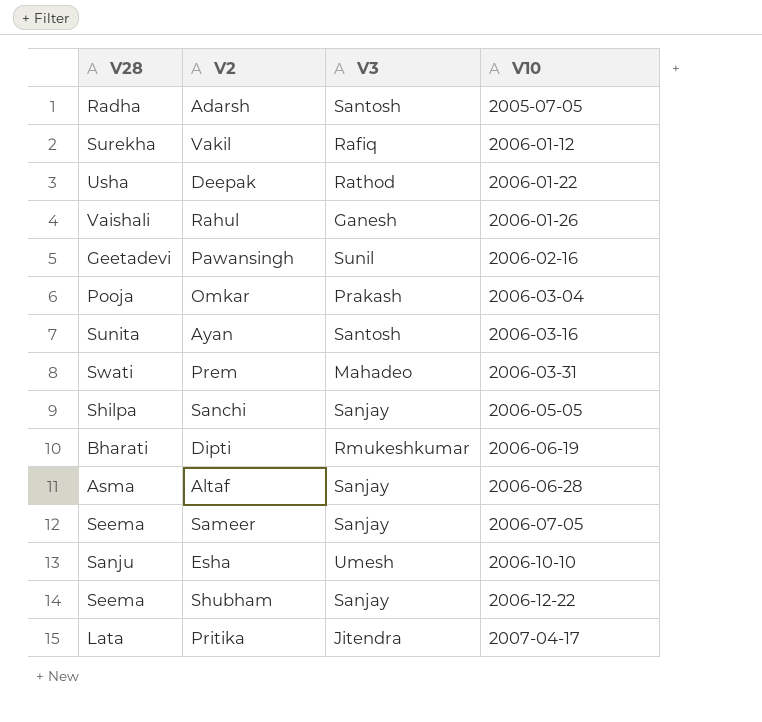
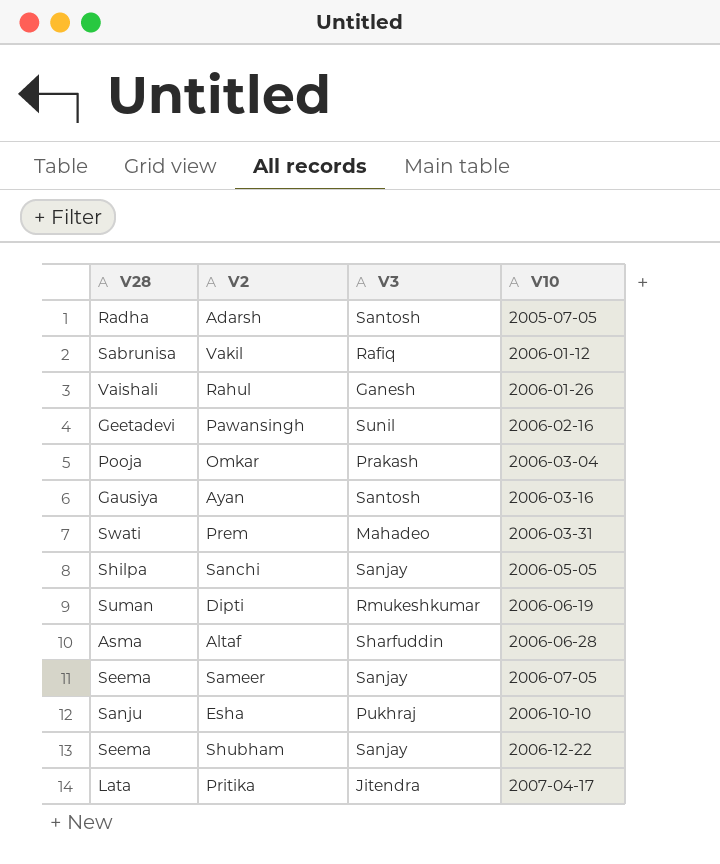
row Deepak: Usha | Rathod | 2006-01-22 -> none
Vakil | V28: Surekha -> Sabrunisa
Ayan | V28: Sunita -> Gausiya
Dipti | V28: Bharati -> Suman
Altaf | V3: Sanjay -> Sharfuddin
Esha | V3: Umesh -> Pukhraj

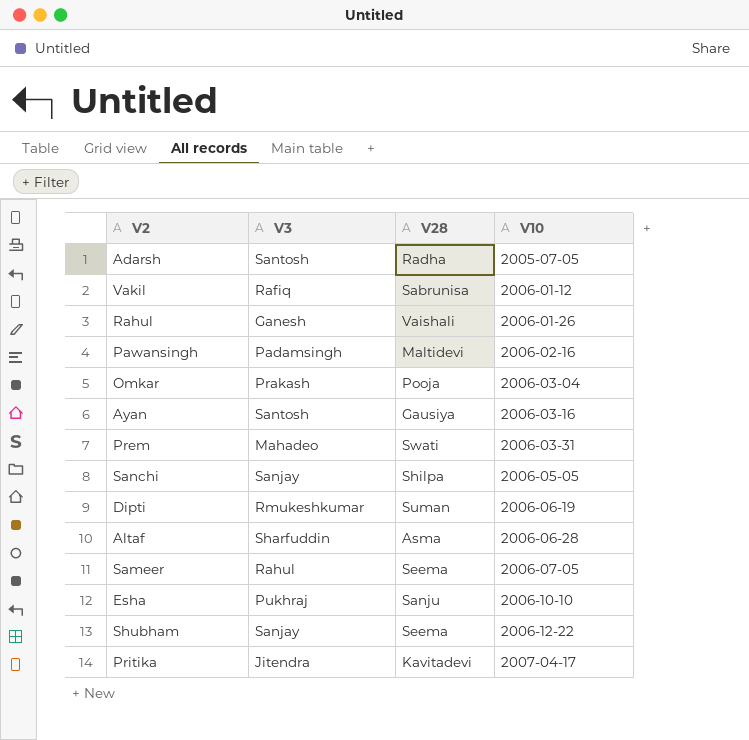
column V28 | position: 1 -> 3
Pawansingh | V3: Sunil -> Padamsingh
Pawansingh | V28: Geetadevi -> Maltidevi
Sameer | V3: Sanjay -> Rahul
Pritika | V28: Lata -> Kavitadevi

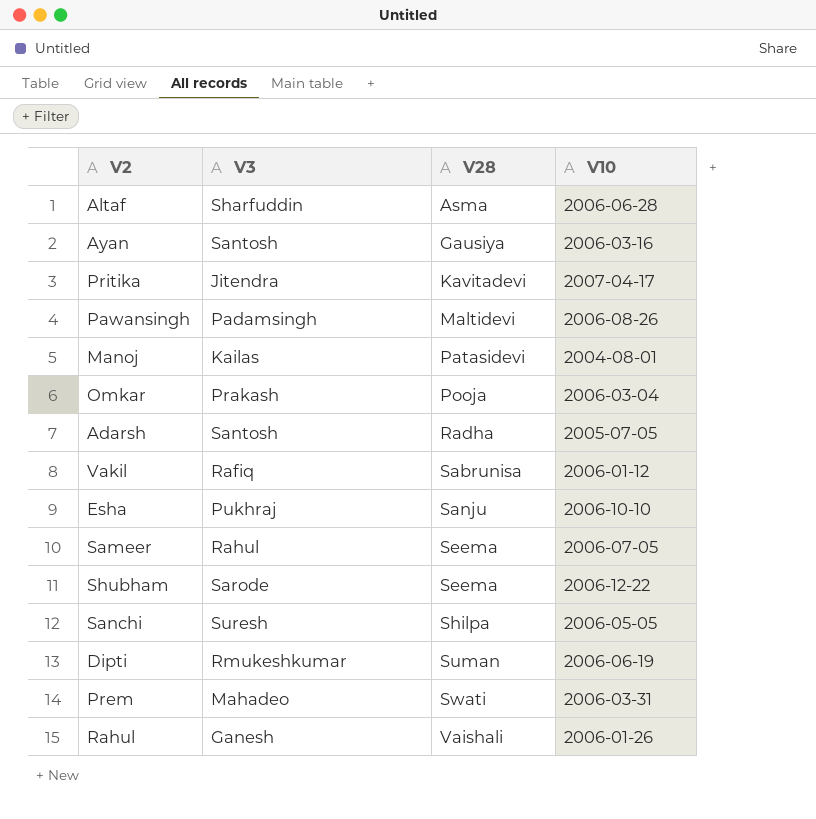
row order: V10 ascending -> V28 ascending
Pawansingh | V10: 2006-02-16 -> 2006-08-26
row Manoj: none -> Kailas | Patasidevi | 2004-08-01
Shubham | V3: Sanjay -> Sarode
Sanchi | V3: Sanjay -> Suresh

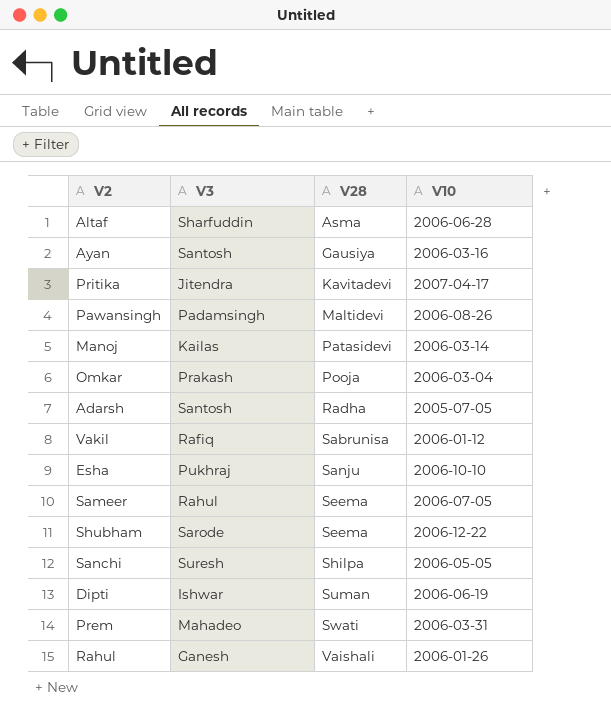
Manoj | V10: 2004-08-01 -> 2006-03-14
Dipti | V3: Rmukeshkumar -> Ishwar

